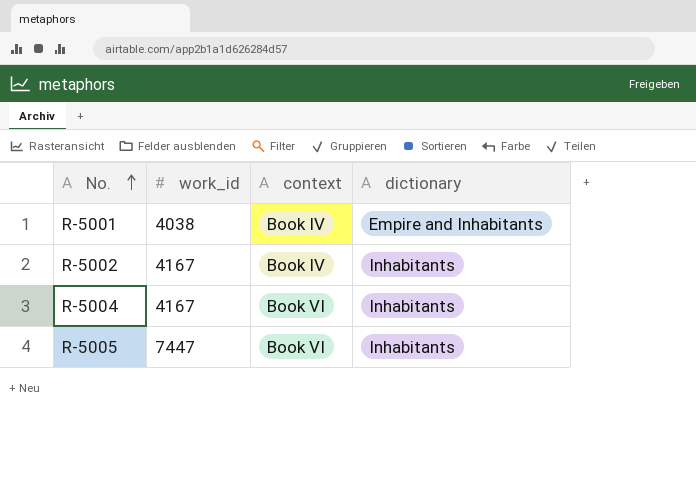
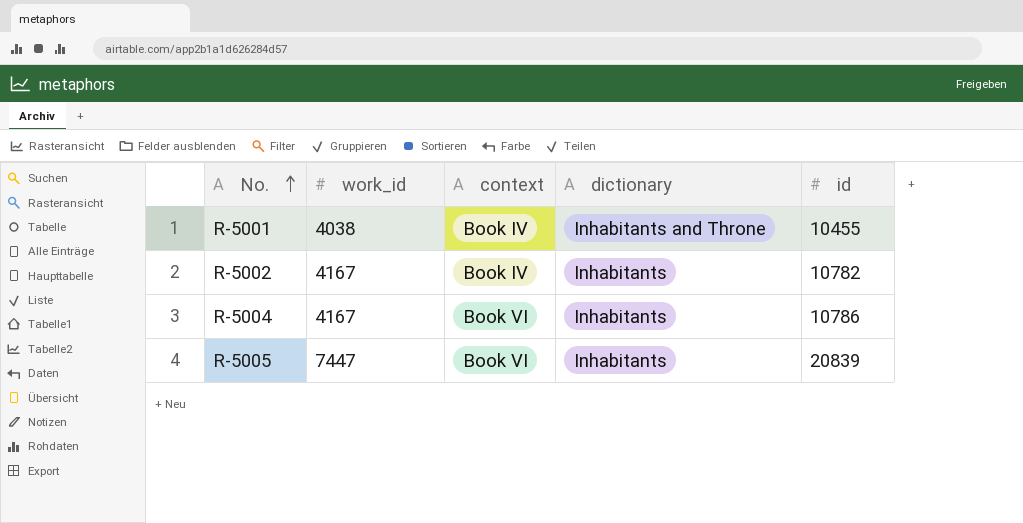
column id | position: none -> 5
R-5001 | dictionary: Empire and Inhabitants -> Inhabitants and Throne

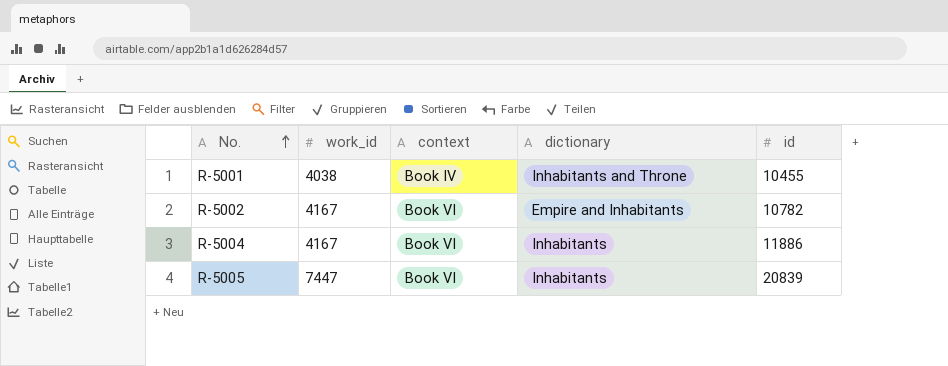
R-5002 | context: Book IV -> Book VI
R-5002 | dictionary: Inhabitants -> Empire and Inhabitants
R-5004 | id: 10786 -> 11886

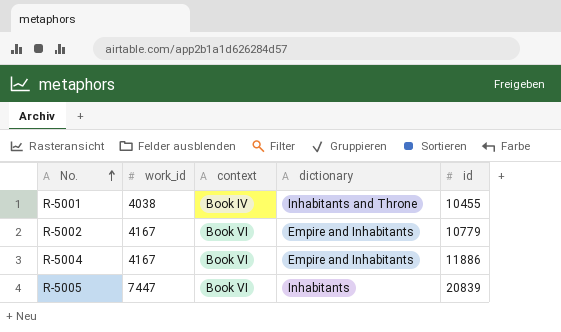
R-5002 | id: 10782 -> 10779
R-5004 | dictionary: Inhabitants -> Empire and Inhabitants

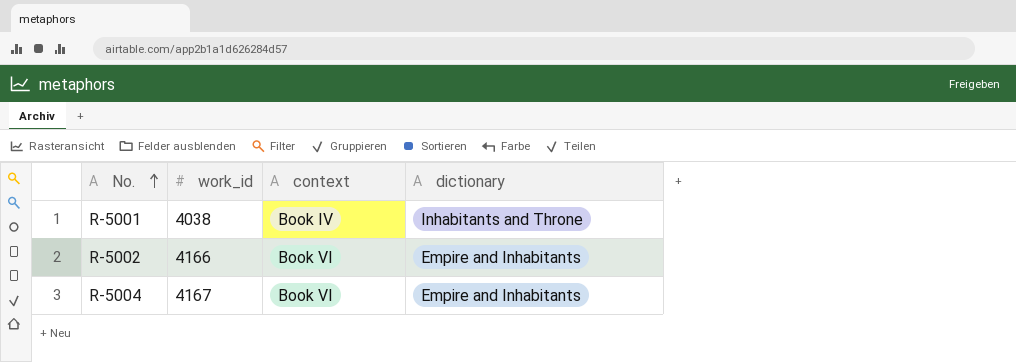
column id | position: 5 -> none
row R-5005: 7447 | Book VI | Inhabitants | 20839 -> none
R-5002 | work_id: 4167 -> 4166

